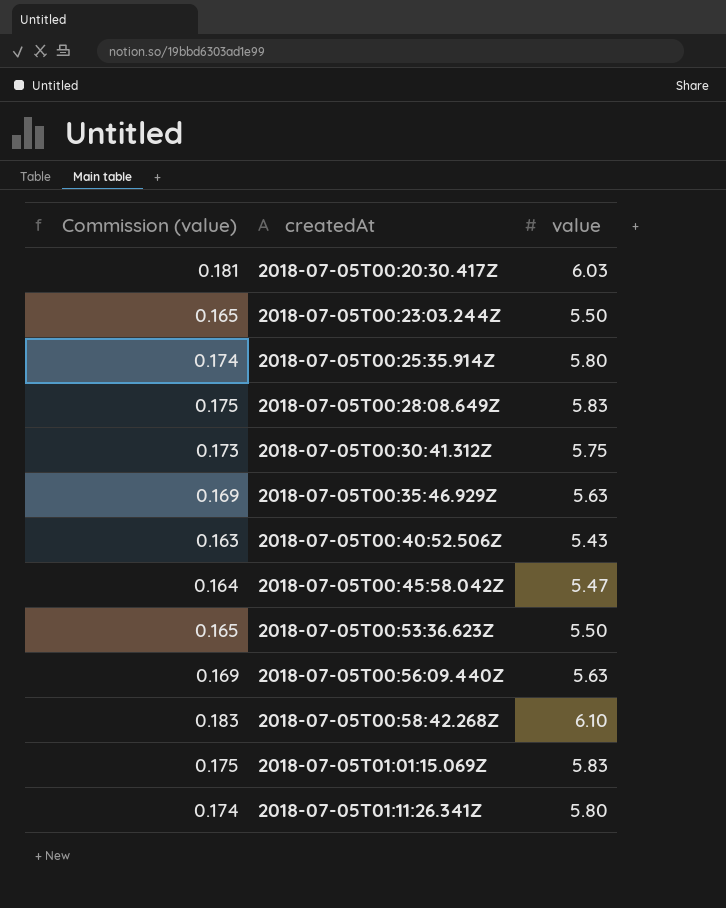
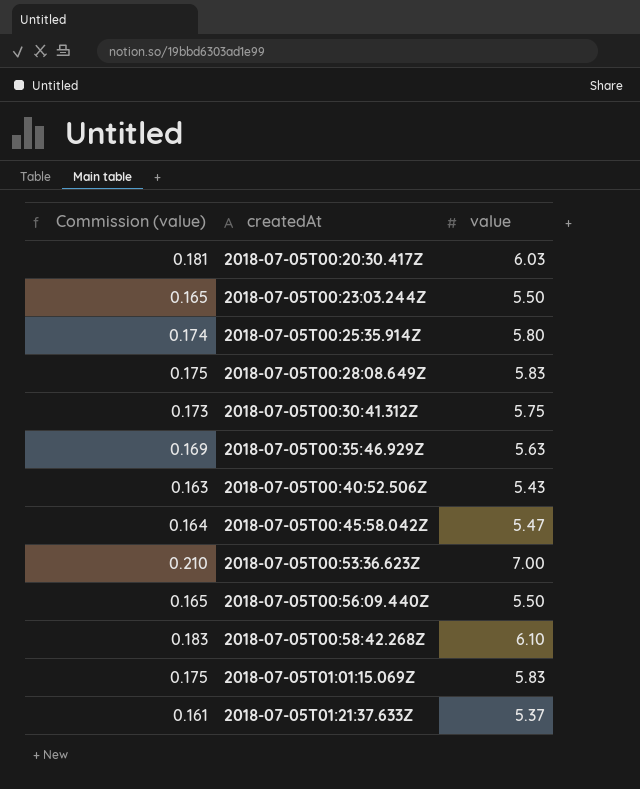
row 2018-07-05T01:11:26.341Z: 0.174 | 5.80 -> none
2018-07-05T00:53:36.623Z | Commission (value): 0.165 -> 0.210
2018-07-05T00:53:36.623Z | value: 5.50 -> 7.00
2018-07-05T00:56:09.440Z | Commission (value): 0.169 -> 0.165
2018-07-05T00:56:09.440Z | value: 5.63 -> 5.50
row 2018-07-05T01:21:37.633Z: none -> 0.161 | 5.37

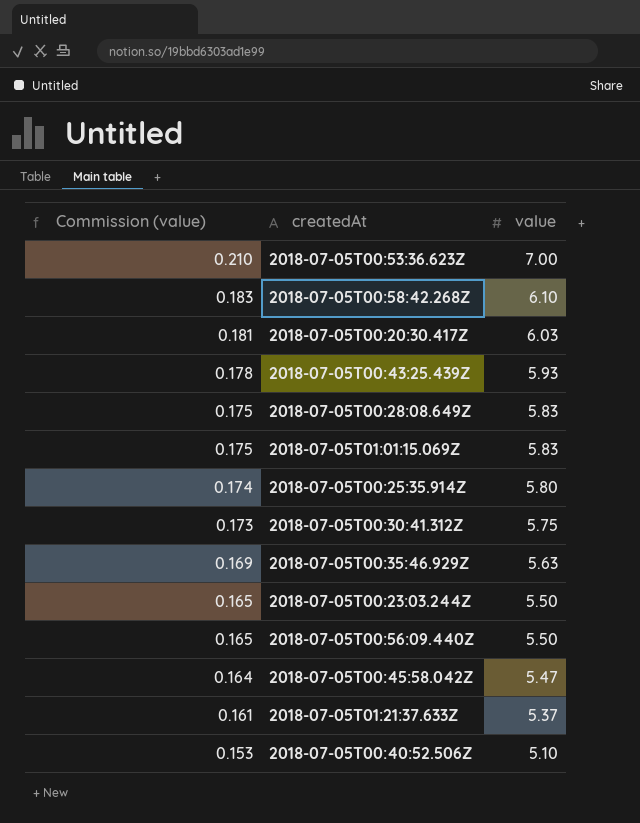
row order: createdAt ascending -> Commission (value) descending
row 2018-07-05T00:43:25.439Z: none -> 0.178 | 5.93
2018-07-05T00:40:52.506Z | Commission (value): 0.163 -> 0.153
2018-07-05T00:40:52.506Z | value: 5.43 -> 5.10

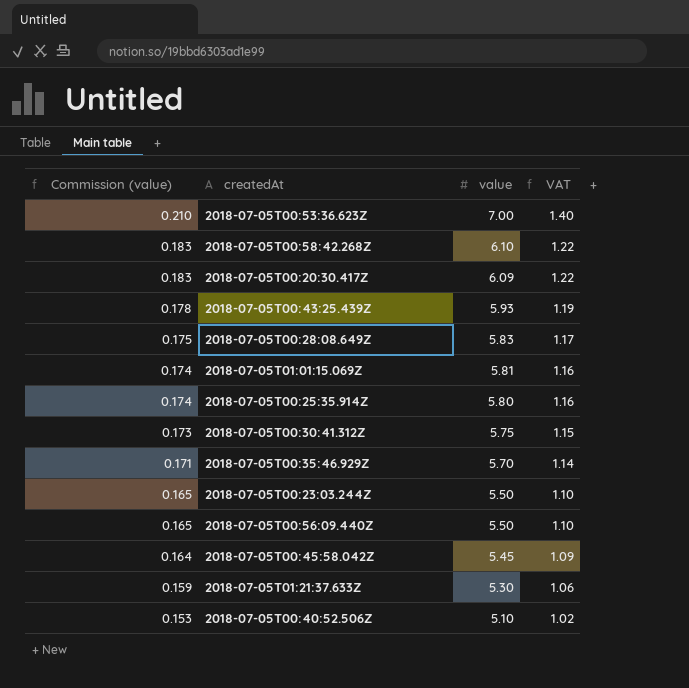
column VAT | formula: none -> [value] * 0.2
2018-07-05T00:20:30.417Z | Commission (value): 0.181 -> 0.183
2018-07-05T00:20:30.417Z | value: 6.03 -> 6.09
2018-07-05T01:01:15.069Z | Commission (value): 0.175 -> 0.174
2018-07-05T01:01:15.069Z | value: 5.83 -> 5.81
2018-07-05T00:35:46.929Z | Commission (value): 0.169 -> 0.171
2018-07-05T00:35:46.929Z | value: 5.63 -> 5.70
2018-07-05T00:45:58.042Z | value: 5.47 -> 5.45
2018-07-05T01:21:37.633Z | Commission (value): 0.161 -> 0.159
2018-07-05T01:21:37.633Z | value: 5.37 -> 5.30

